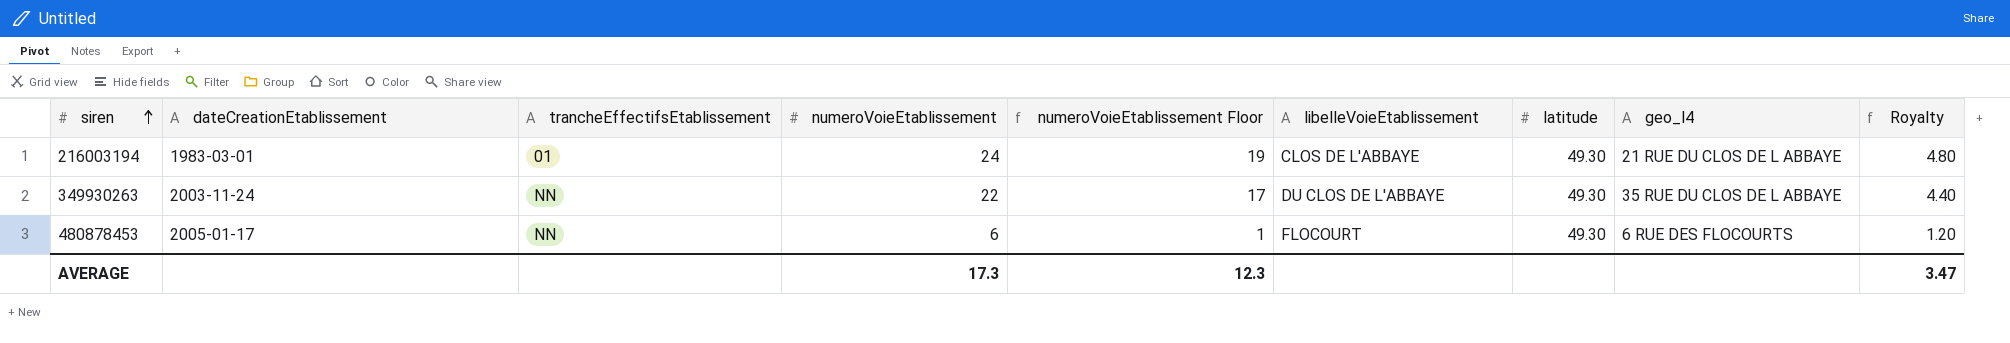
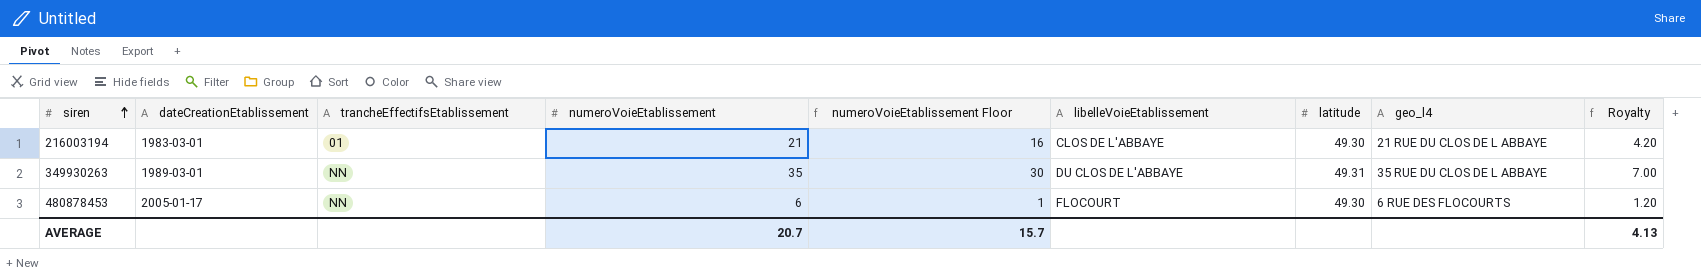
216003194 | numeroVoieEtablissement: 24 -> 21
216003194 | numeroVoieEtablissement Floor: 19 -> 16
216003194 | Royalty: 4.80 -> 4.20
349930263 | dateCreationEtablissement: 2003-11-24 -> 1989-03-01
349930263 | numeroVoieEtablissement: 22 -> 35
349930263 | numeroVoieEtablissement Floor: 17 -> 30
349930263 | latitude: 49.30 -> 49.31
349930263 | Royalty: 4.40 -> 7.00
AVERAGE | numeroVoieEtablissement: 17.3 -> 20.7
AVERAGE | numeroVoieEtablissement Floor: 12.3 -> 15.7
AVERAGE | Royalty: 3.47 -> 4.13

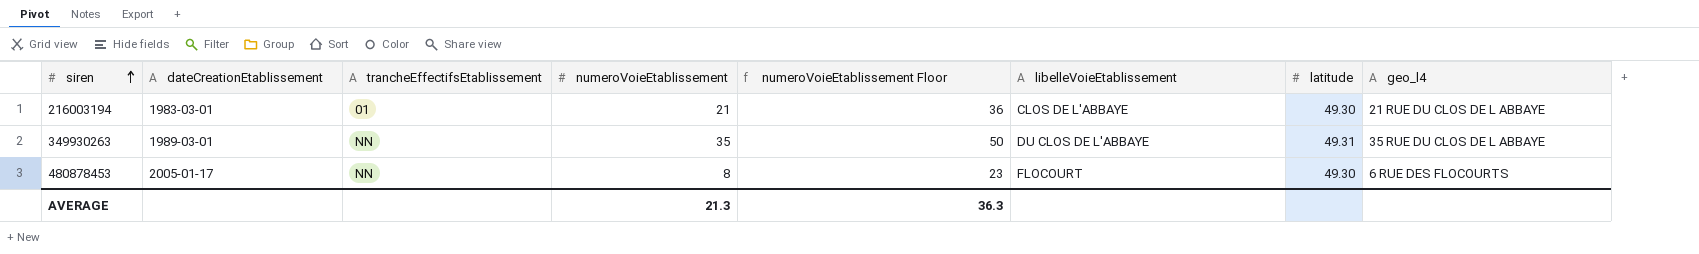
column Royalty | formula: [numeroVoieEtablissement] * 0.2 -> none
column numeroVoieEtablissement Floor | formula: [numeroVoieEtablissement] - 5 -> [numeroVoieEtablissement] + 15
480878453 | numeroVoieEtablissement: 6 -> 8
AVERAGE | numeroVoieEtablissement: 20.7 -> 21.3
AVERAGE | numeroVoieEtablissement Floor: 15.7 -> 36.3

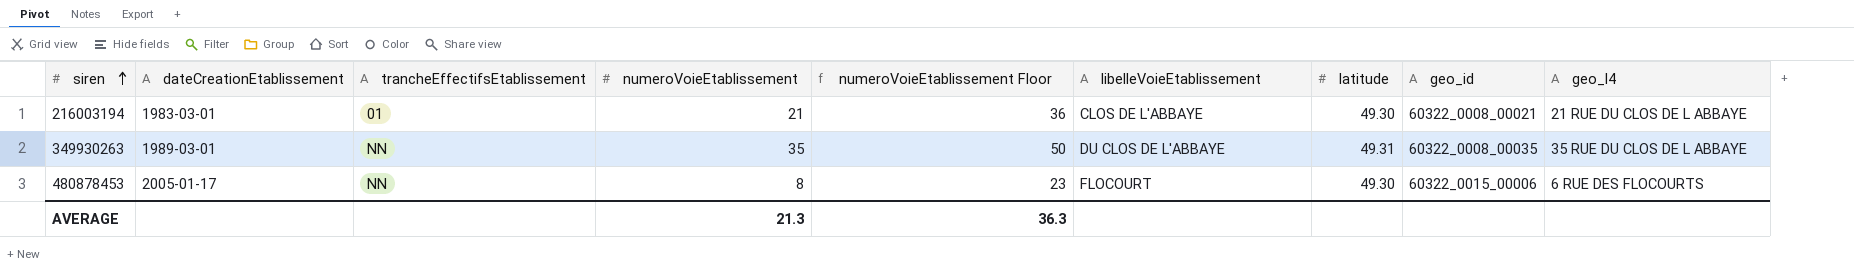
column geo_id | position: none -> 8

